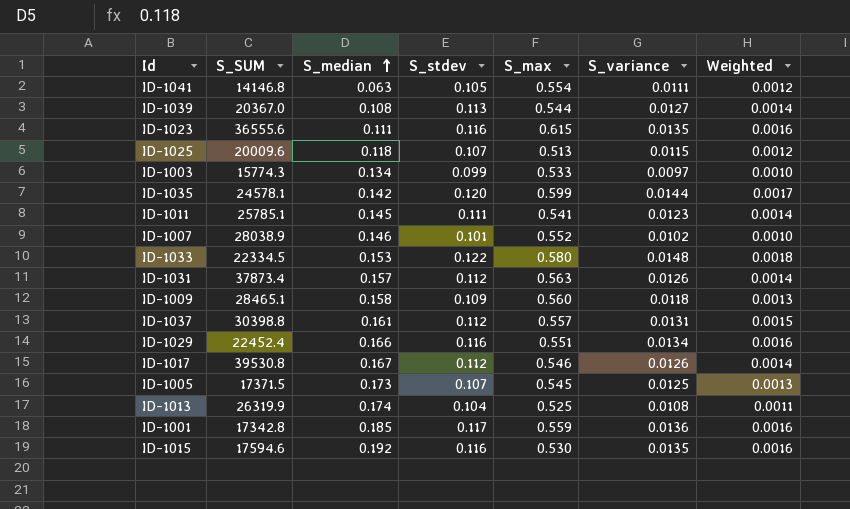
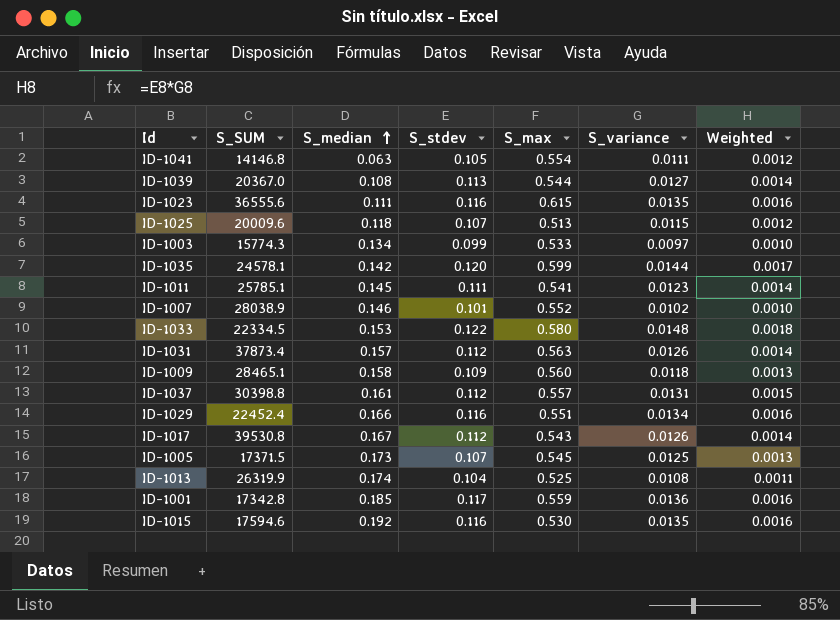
ID-1017 | S_max: 0.546 -> 0.543

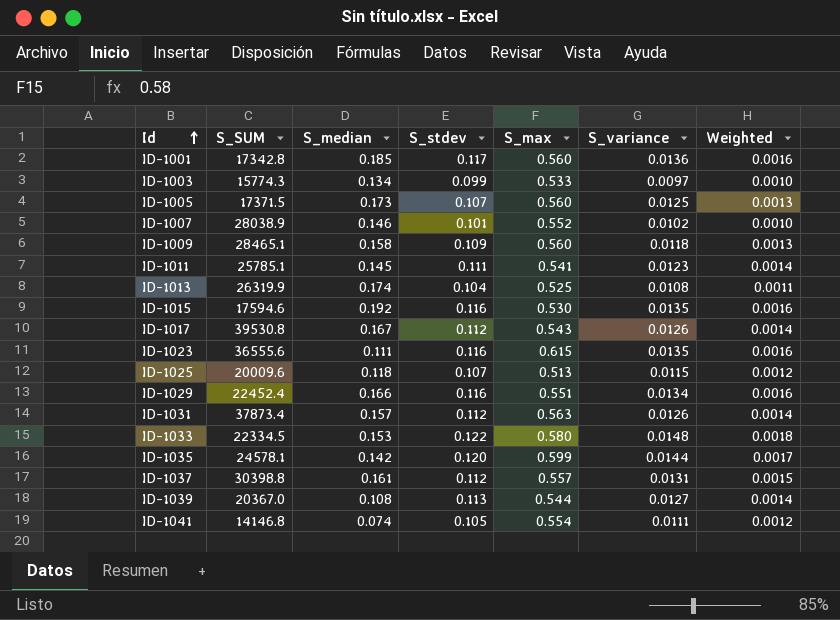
row order: S_median ascending -> Id ascending
ID-1001 | S_max: 0.559 -> 0.560
ID-1005 | S_max: 0.545 -> 0.560
ID-1041 | S_median: 0.063 -> 0.074

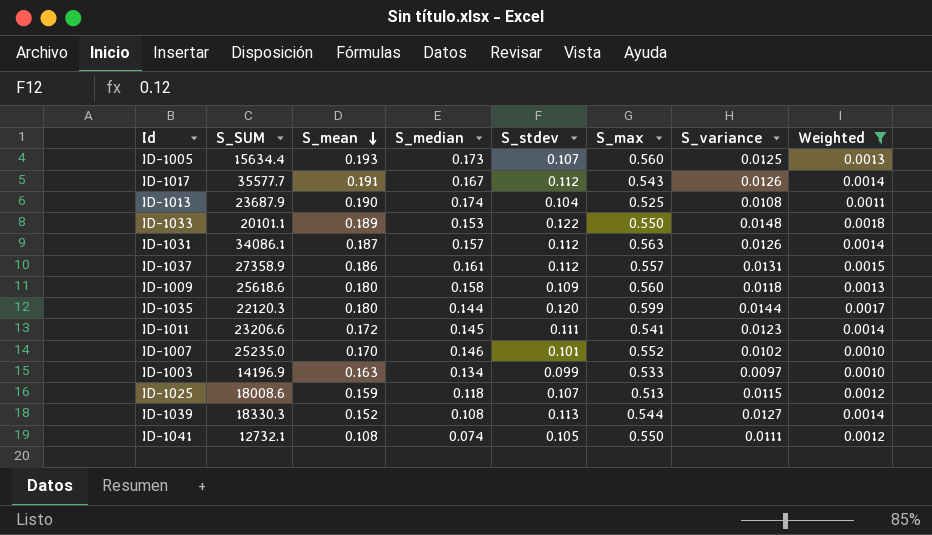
filter: none -> Weighted != 0.0016
row order: Id ascending -> S_mean descending
column S_mean | position: none -> 3
ID-1005 | S_SUM: 17371.5 -> 15634.4
ID-1017 | S_SUM: 39530.8 -> 35577.7
ID-1013 | S_SUM: 26319.9 -> 23687.9
ID-1033 | S_SUM: 22334.5 -> 20101.1
ID-1033 | S_max: 0.580 -> 0.550
ID-1031 | S_SUM: 37873.4 -> 34086.1
ID-1037 | S_SUM: 30398.8 -> 27358.9
ID-1009 | S_SUM: 28465.1 -> 25618.6
ID-1035 | S_SUM: 24578.1 -> 22120.3
ID-1035 | S_median: 0.142 -> 0.144
ID-1011 | S_SUM: 25785.1 -> 23206.6
ID-1007 | S_SUM: 28038.9 -> 25235.0
ID-1003 | S_SUM: 15774.3 -> 14196.9
ID-1025 | S_SUM: 20009.6 -> 18008.6
ID-1039 | S_SUM: 20367.0 -> 18330.3
ID-1041 | S_SUM: 14146.8 -> 12732.1
ID-1041 | S_max: 0.554 -> 0.550

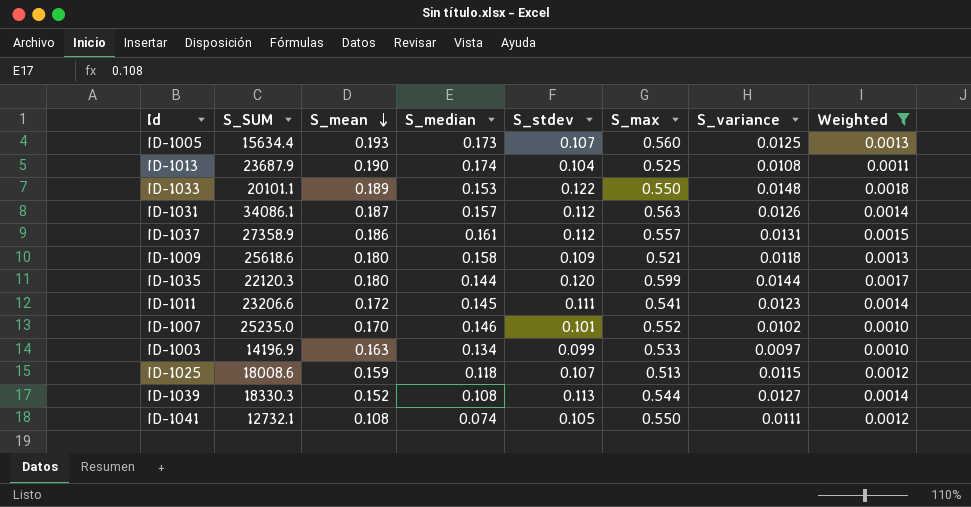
row ID-1017: 35577.7 | 0.191 | 0.167 | 0.112 | 0.543 | 0.0126 | 0.0014 -> none
ID-1009 | S_max: 0.560 -> 0.521

